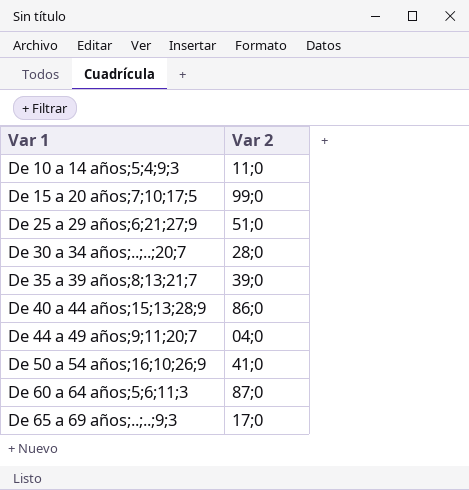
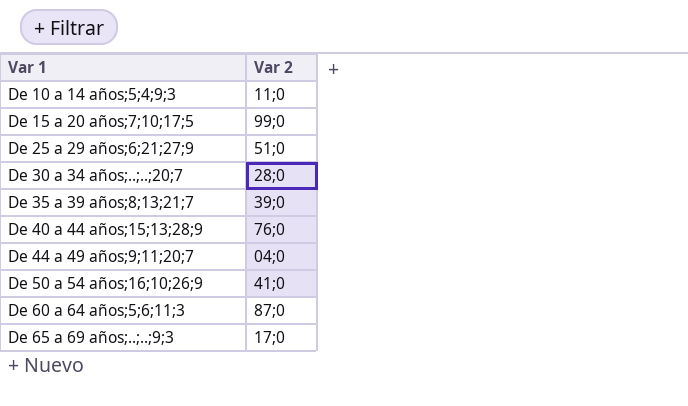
De 40 a 44 años;15;13;28;9 | Var 2: 86;0 -> 76;0

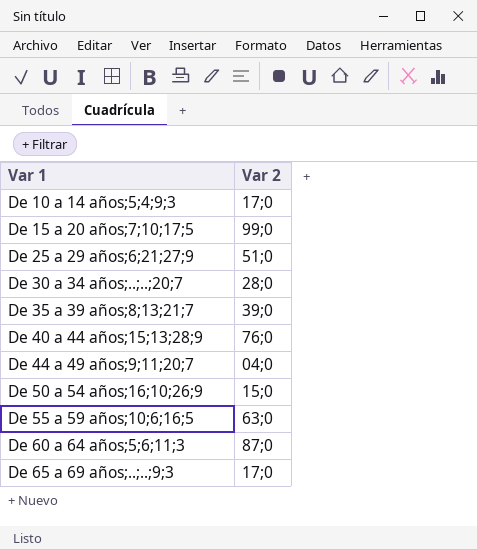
De 10 a 14 años;5;4;9;3 | Var 2: 11;0 -> 17;0
De 50 a 54 años;16;10;26;9 | Var 2: 41;0 -> 15;0
row De 55 a 59 años;10;6;16;5: none -> 63;0

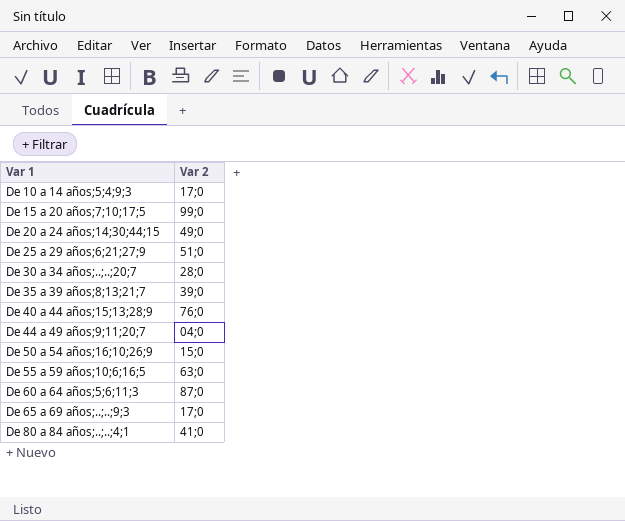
row De 20 a 24 años;14;30;44;15: none -> 49;0
row De 80 a 84 años;..;..;4;1: none -> 41;0

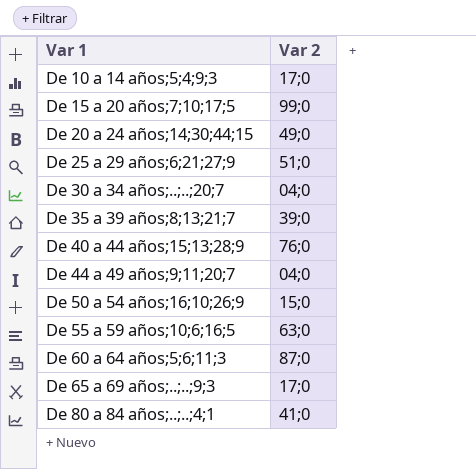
De 30 a 34 años;..;..;20;7 | Var 2: 28;0 -> 04;0

